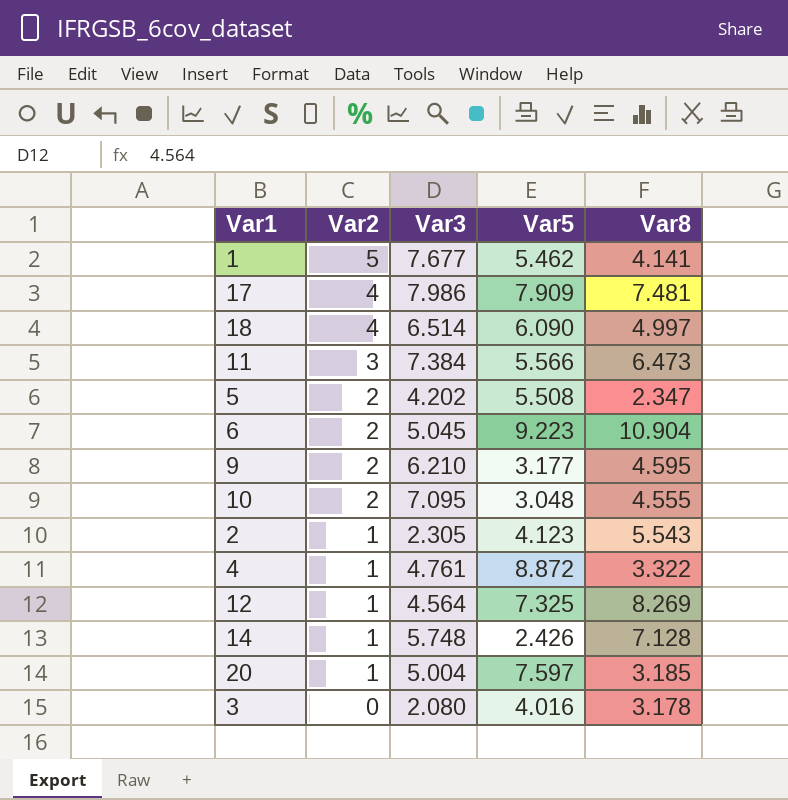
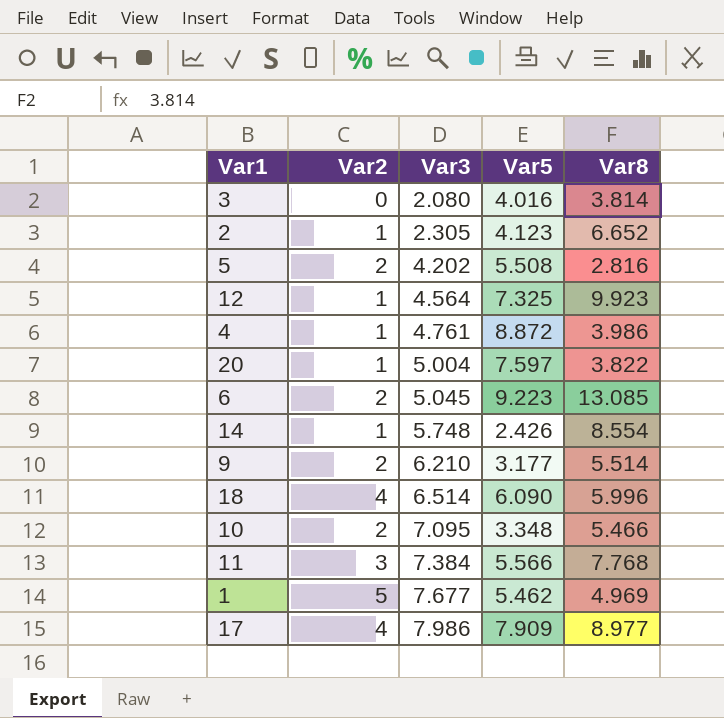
row order: Var2 descending -> Var3 ascending
3 | Var8: 3.178 -> 3.814
2 | Var8: 5.543 -> 6.652
5 | Var8: 2.347 -> 2.816
12 | Var8: 8.269 -> 9.923
4 | Var8: 3.322 -> 3.986
20 | Var8: 3.185 -> 3.822
6 | Var8: 10.904 -> 13.085
14 | Var8: 7.128 -> 8.554
9 | Var8: 4.595 -> 5.514
18 | Var8: 4.997 -> 5.996
10 | Var5: 3.048 -> 3.348
10 | Var8: 4.555 -> 5.466
11 | Var8: 6.473 -> 7.768
1 | Var8: 4.141 -> 4.969
17 | Var8: 7.481 -> 8.977

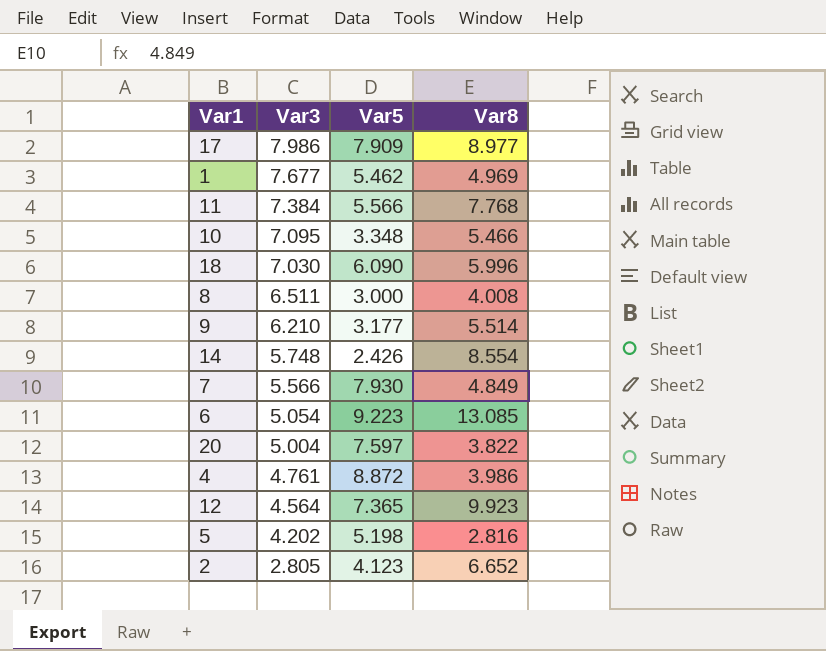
row order: Var3 ascending -> Var3 descending
column Var2 | position: 2 -> none
row 3: 0 | 2.080 | 4.016 | 3.814 -> none
18 | Var3: 6.514 -> 7.030
row 8: none -> 6.511 | 3.000 | 4.008
row 7: none -> 5.566 | 7.930 | 4.849
6 | Var3: 5.045 -> 5.054
12 | Var5: 7.325 -> 7.365
5 | Var5: 5.508 -> 5.198
2 | Var3: 2.305 -> 2.805

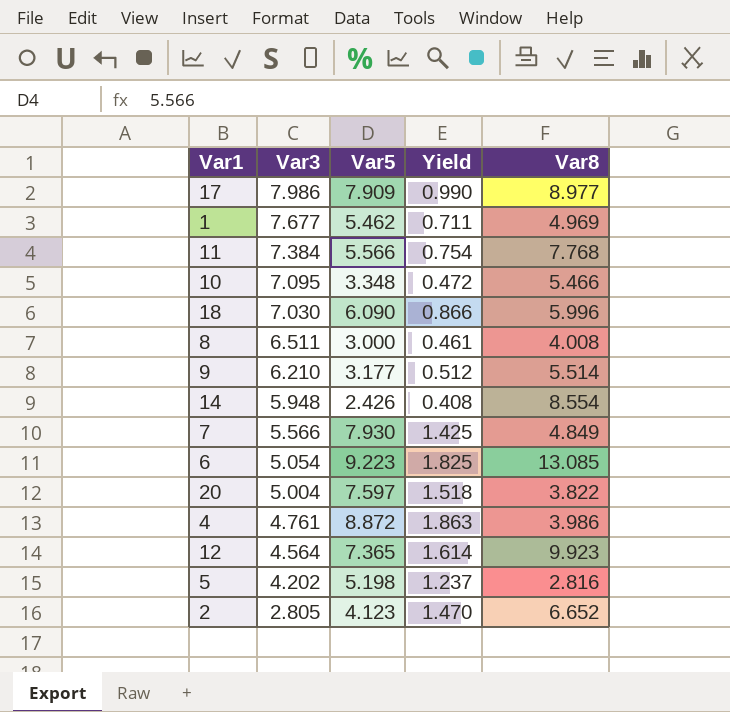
column Yield | formula: none -> [Var5] / [Var3]
14 | Var3: 5.748 -> 5.948

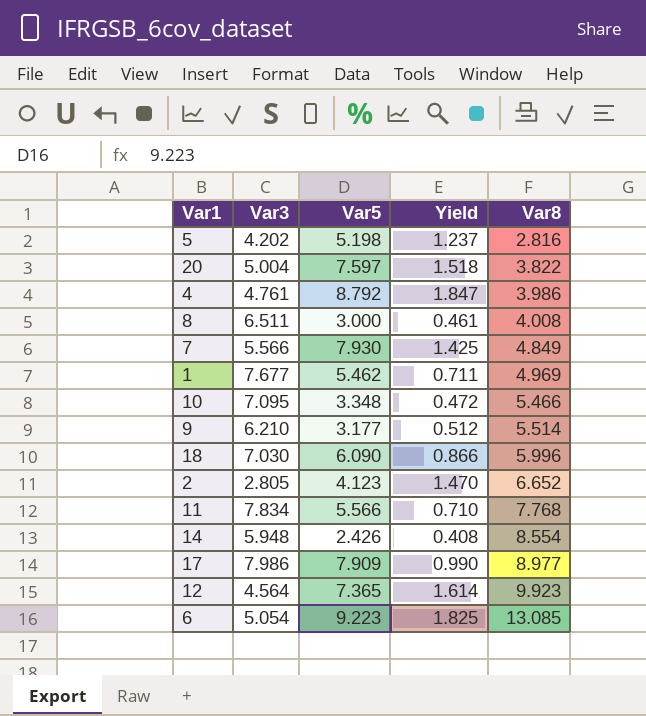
row order: Var3 descending -> Var8 ascending
4 | Var5: 8.872 -> 8.792
4 | Yield: 1.863 -> 1.847
11 | Var3: 7.384 -> 7.834
11 | Yield: 0.754 -> 0.710

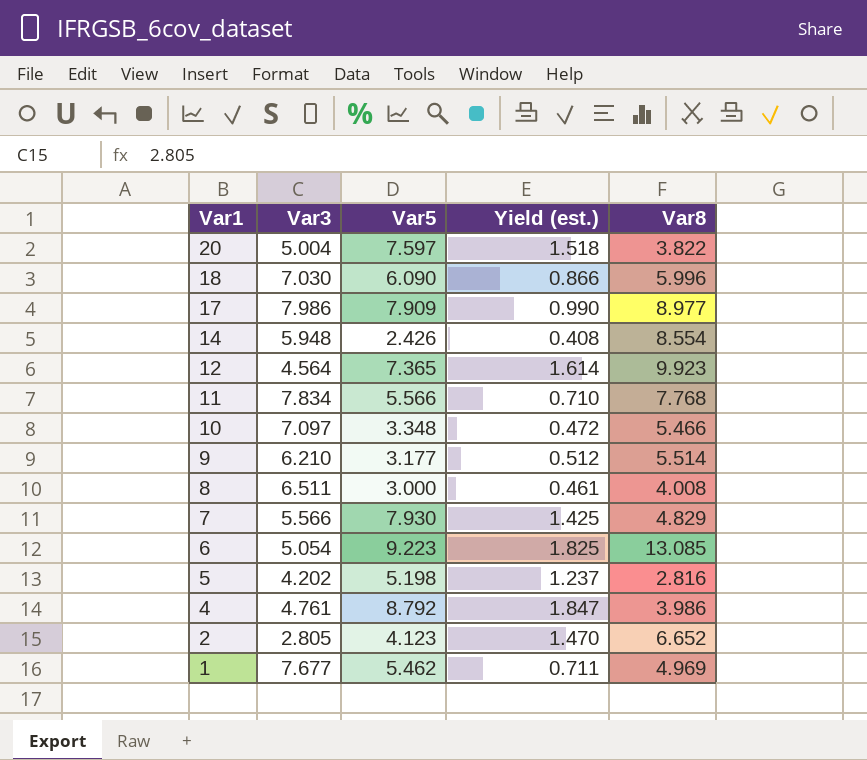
row order: Var8 ascending -> Var1 descending
column name: Yield -> Yield (est.)
10 | Var3: 7.095 -> 7.097
7 | Var8: 4.849 -> 4.829

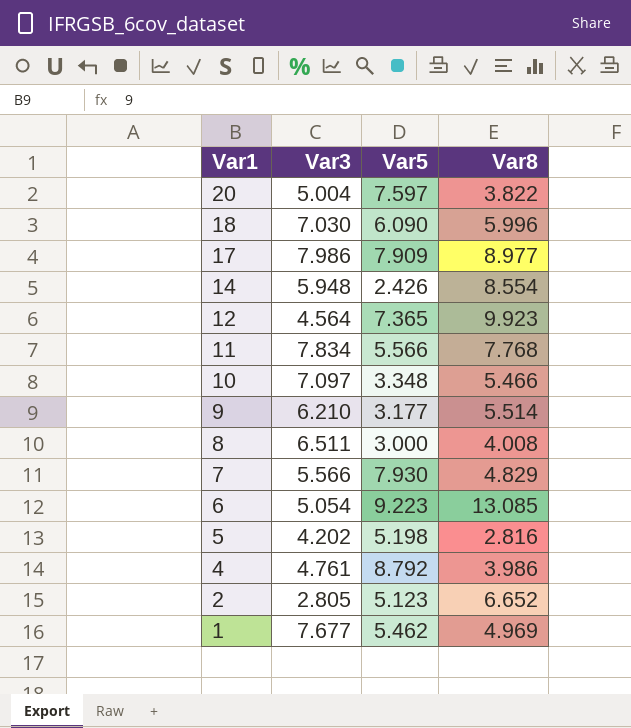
column Yield (est.) | formula: [Var5] / [Var3] -> none
2 | Var5: 4.123 -> 5.123

